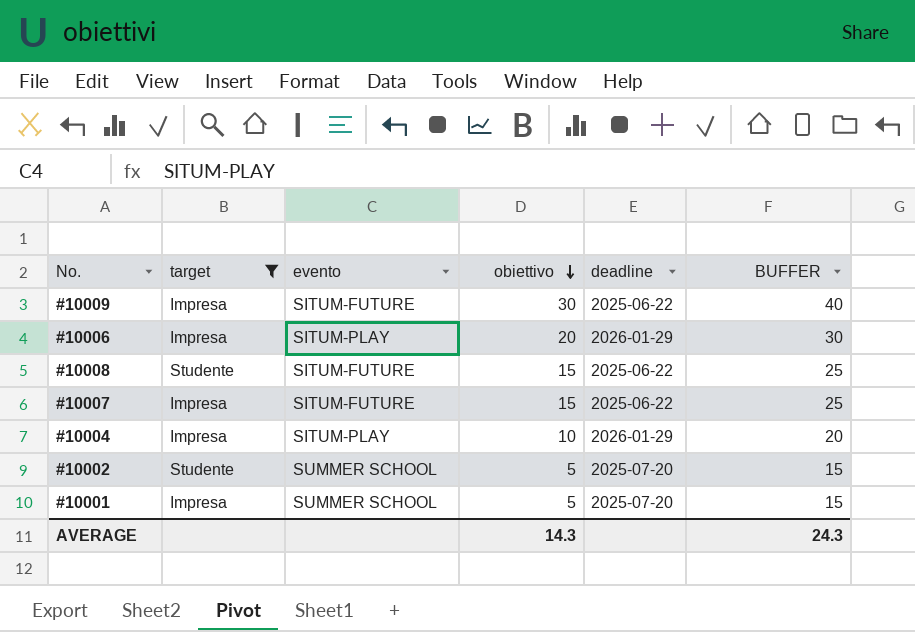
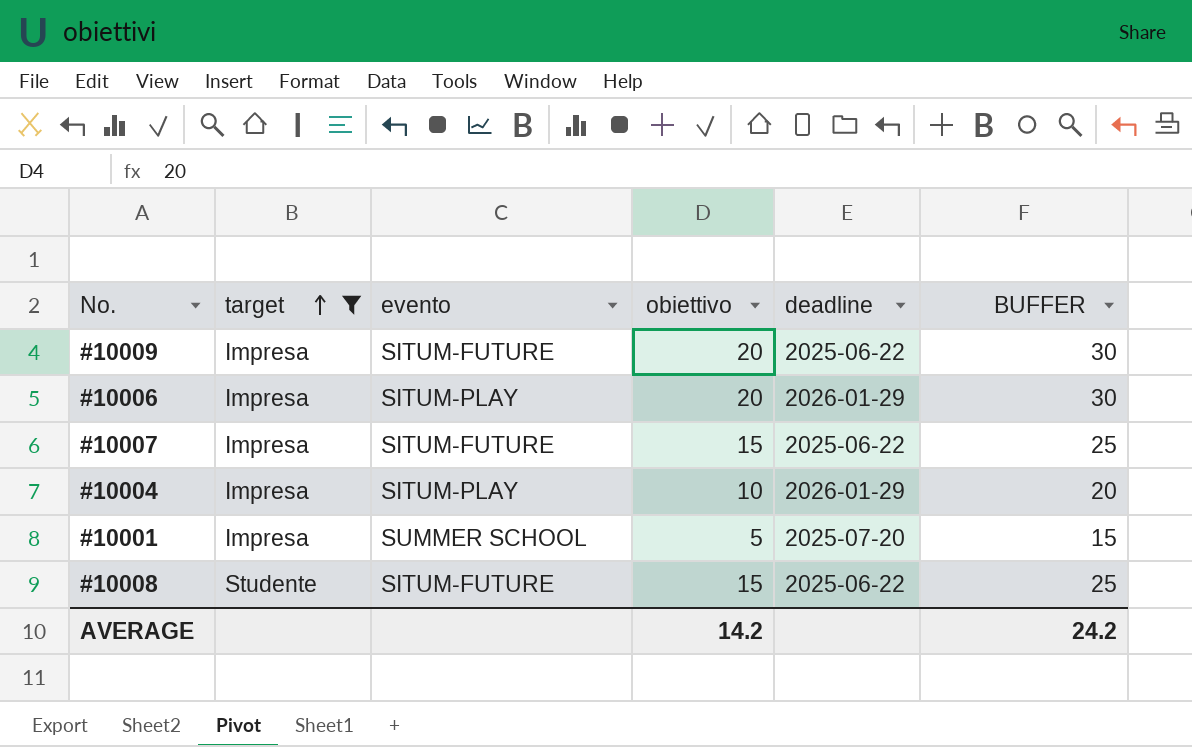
row order: obiettivo descending -> target ascending
row #10002: Studente | SUMMER SCHOOL | 5 | 2025-07-20 | 15 -> none
#10009 | obiettivo: 30 -> 20
#10009 | BUFFER: 40 -> 30
AVERAGE | obiettivo: 14.3 -> 14.2
AVERAGE | BUFFER: 24.3 -> 24.2

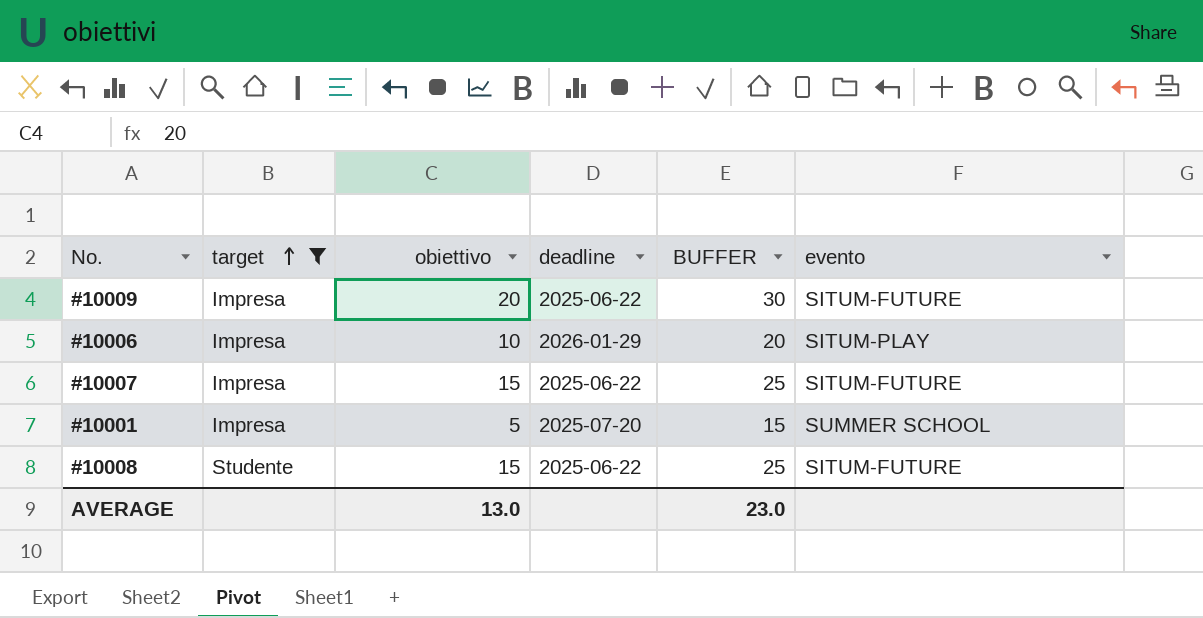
column evento | position: 3 -> 6
row #10004: Impresa | SITUM-PLAY | 10 | 2026-01-29 | 20 -> none
#10006 | obiettivo: 20 -> 10
#10006 | BUFFER: 30 -> 20
AVERAGE | obiettivo: 14.2 -> 13.0
AVERAGE | BUFFER: 24.2 -> 23.0

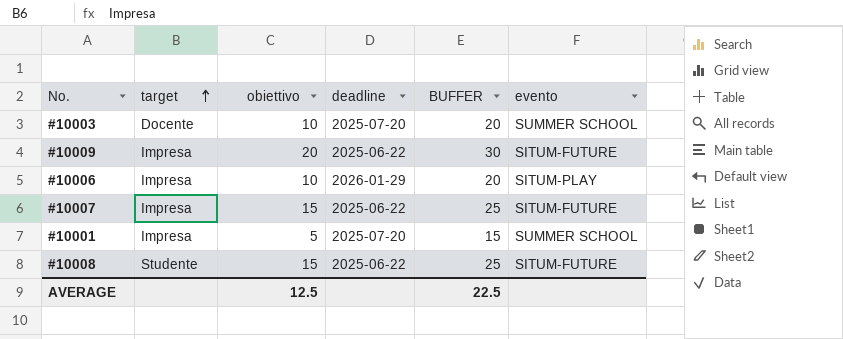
filter: target != Docente -> none
AVERAGE | obiettivo: 13.0 -> 12.5
AVERAGE | BUFFER: 23.0 -> 22.5

